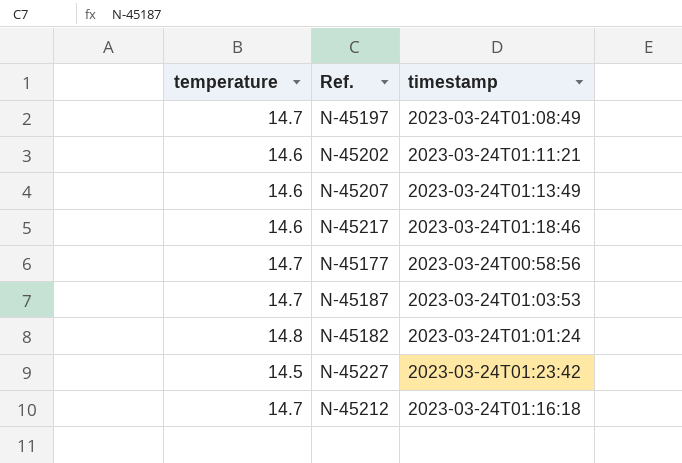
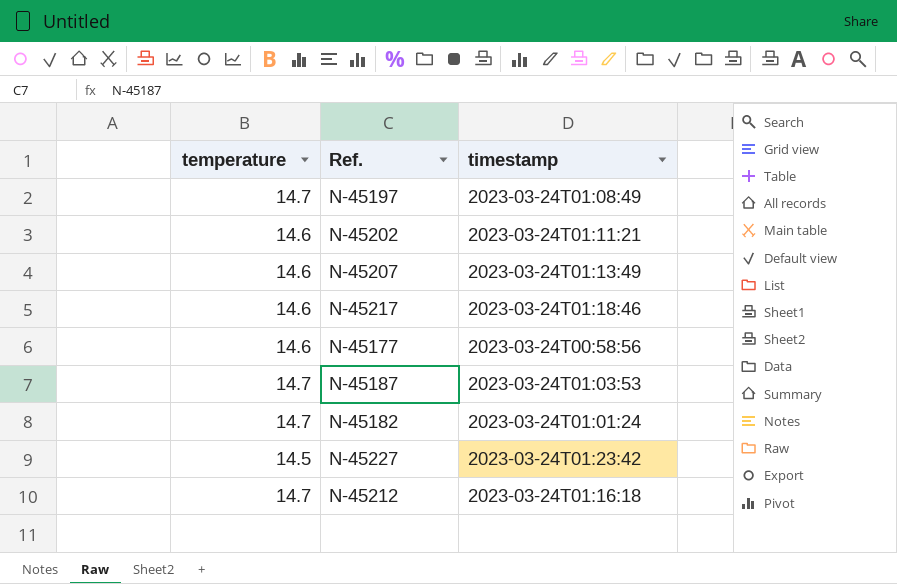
N-45177 | temperature: 14.7 -> 14.6
N-45182 | temperature: 14.8 -> 14.7

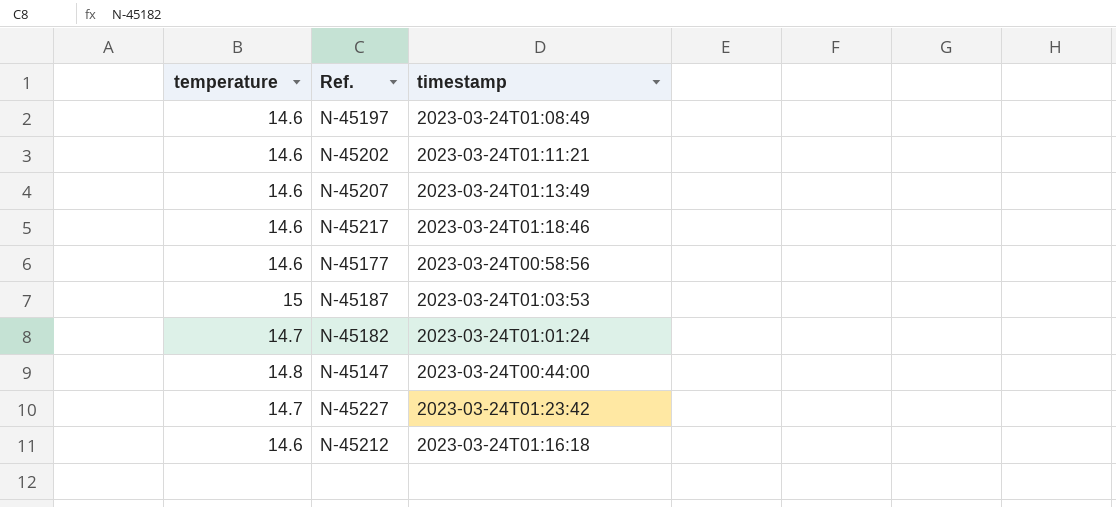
N-45197 | temperature: 14.7 -> 14.6
N-45187 | temperature: 14.7 -> 15
row N-45147: none -> 14.8 | 2023-03-24T00:44:00
N-45227 | temperature: 14.5 -> 14.7
N-45212 | temperature: 14.7 -> 14.6

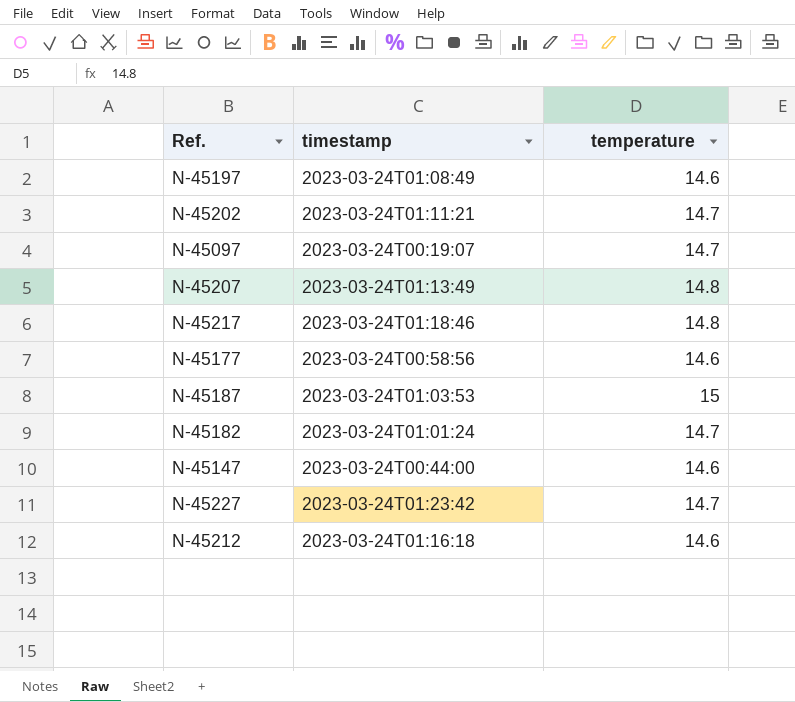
column temperature | position: 1 -> 3
N-45202 | temperature: 14.6 -> 14.7
row N-45097: none -> 2023-03-24T00:19:07 | 14.7
N-45207 | temperature: 14.6 -> 14.8
N-45217 | temperature: 14.6 -> 14.8
N-45147 | temperature: 14.8 -> 14.6

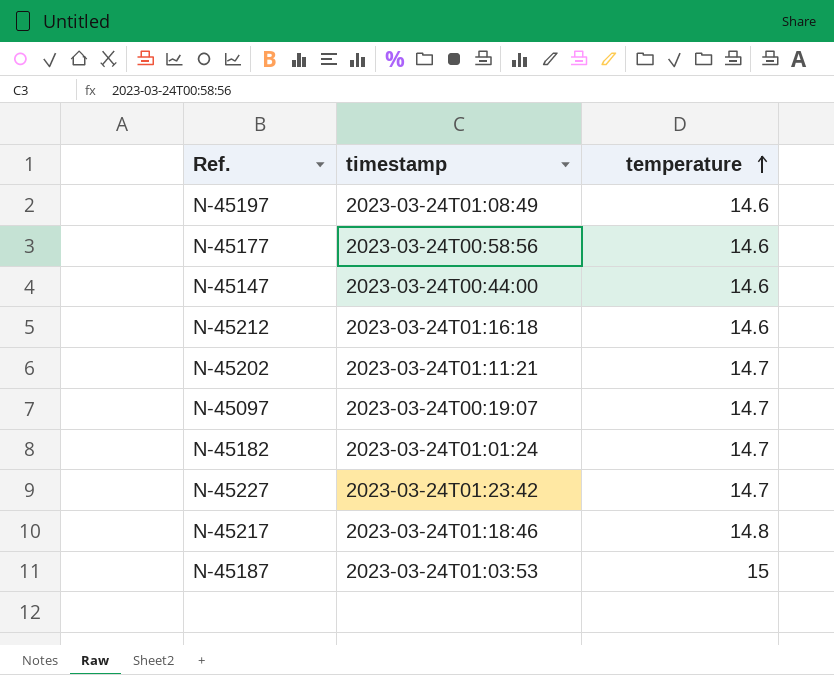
row order: none -> temperature ascending
row N-45207: 2023-03-24T01:13:49 | 14.8 -> none

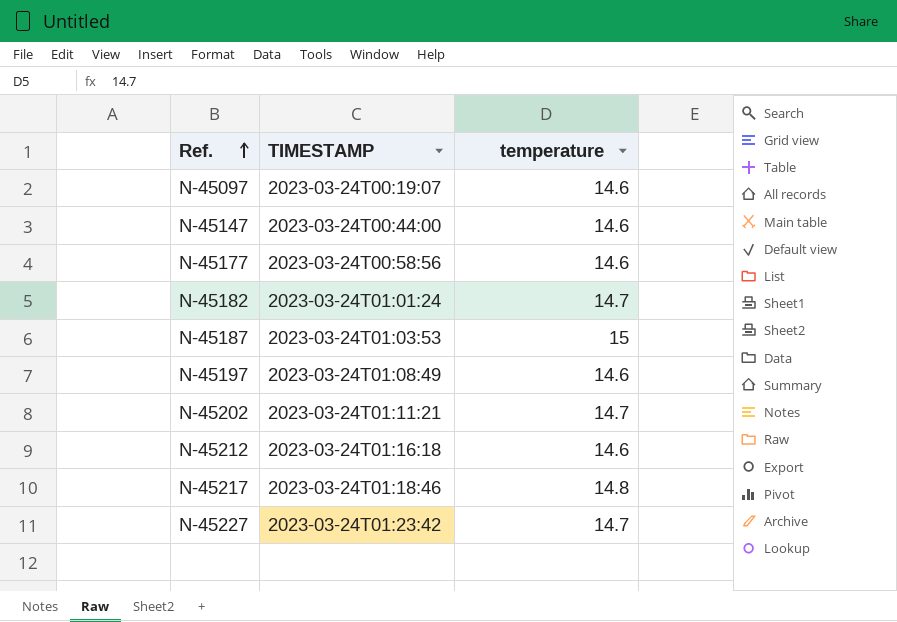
row order: temperature ascending -> Ref. ascending
column name: timestamp -> TIMESTAMP
N-45097 | temperature: 14.7 -> 14.6

